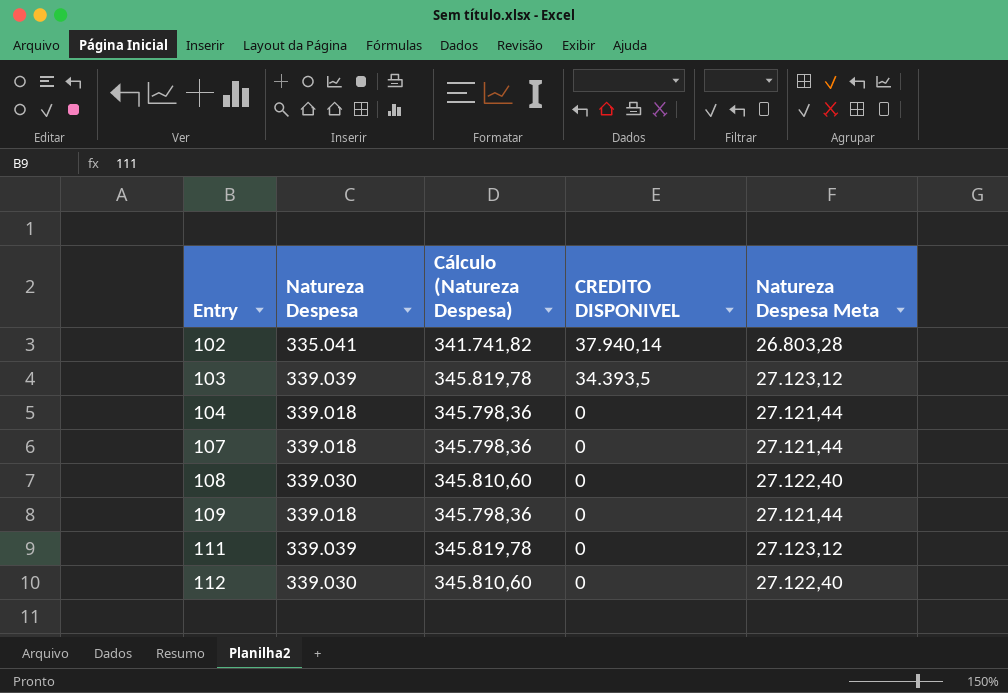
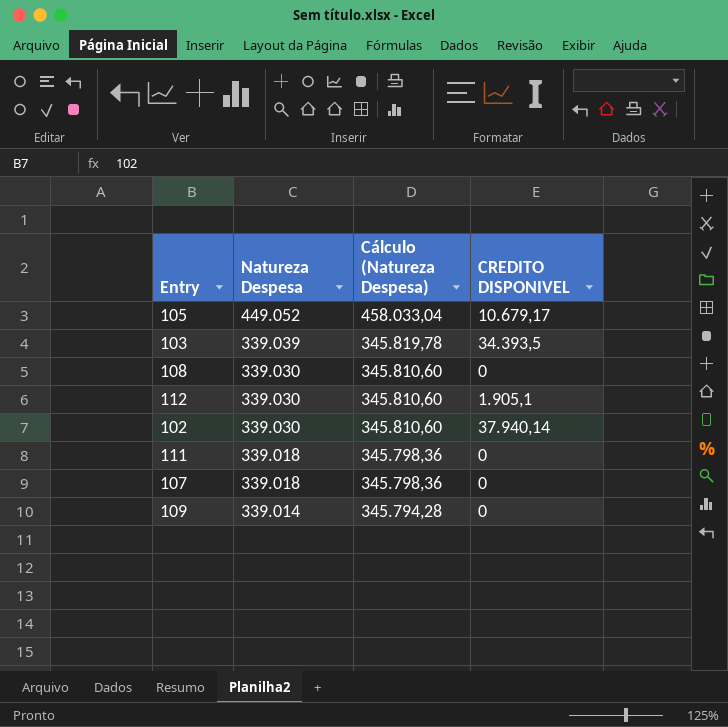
row order: Entry ascending -> Natureza Despesa descending
column Natureza Despesa Meta | formula: [Natureza Despesa] * 0,08 -> none
row 104: 339.018 | 345.798,36 | 0 | 27.121,44 -> none
row 105: none -> 449.052 | 458.033,04 | 10.679,17
112 | CREDITO DISPONIVEL: 0 -> 1.905,1
102 | Natureza Despesa: 335.041 -> 339.030
102 | Cálculo (Natureza Despesa): 341.741,82 -> 345.810,60
111 | Natureza Despesa: 339.039 -> 339.018
111 | Cálculo (Natureza Despesa): 345.819,78 -> 345.798,36
109 | Natureza Despesa: 339.018 -> 339.014
109 | Cálculo (Natureza Despesa): 345.798,36 -> 345.794,28

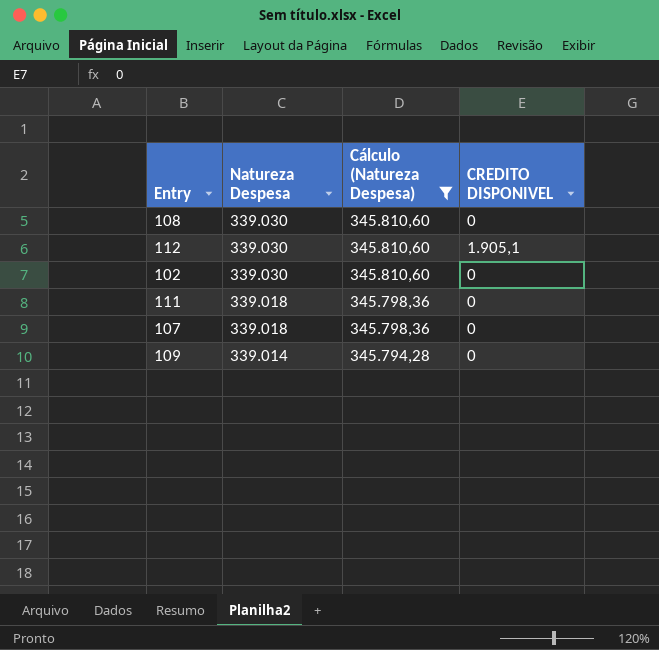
filter: none -> Cálculo (Natureza Despesa) <= 345.810,60
102 | CREDITO DISPONIVEL: 37.940,14 -> 0

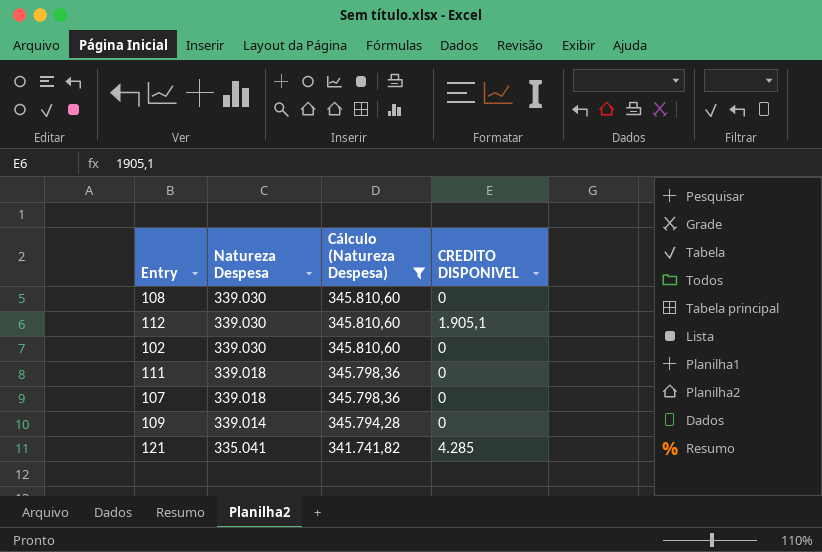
row 121: none -> 335.041 | 341.741,82 | 4.285

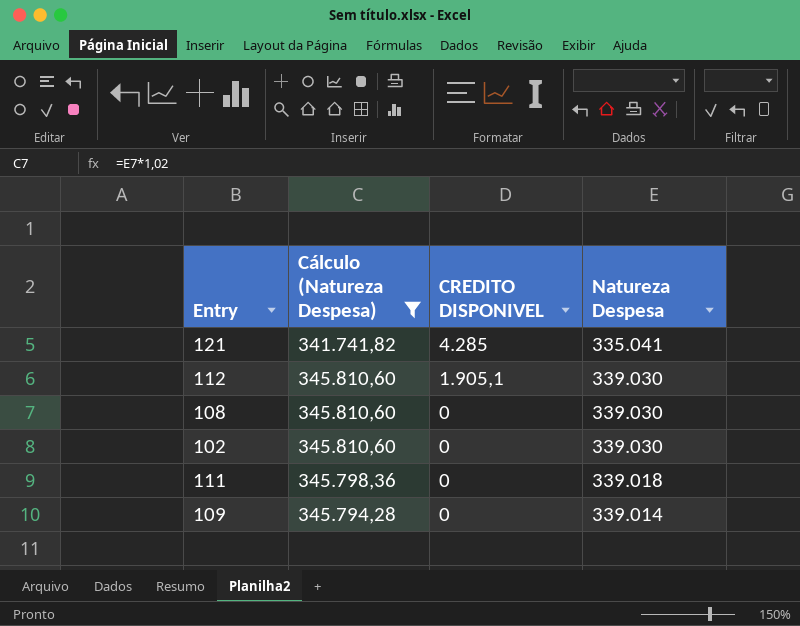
row order: Natureza Despesa descending -> CREDITO DISPONIVEL descending
column Natureza Despesa | position: 2 -> 4
row 107: 339.018 | 345.798,36 | 0 -> none

